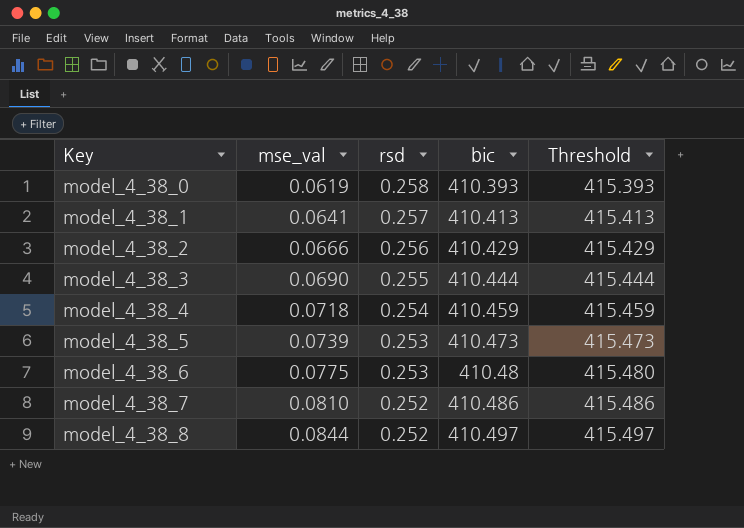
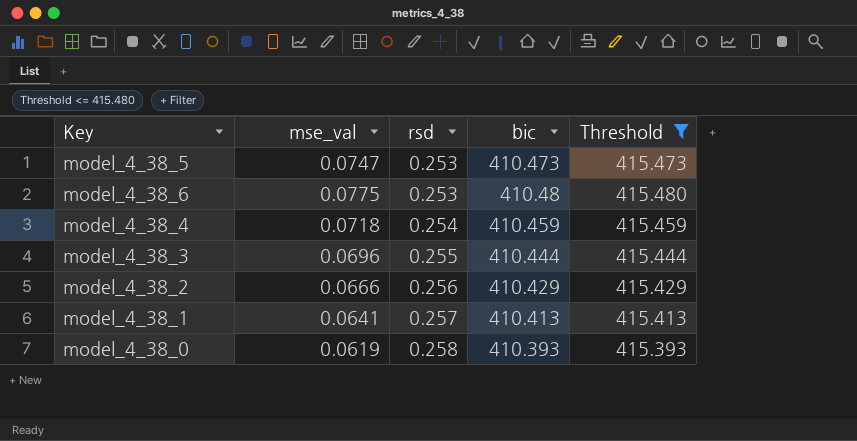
filter: none -> Threshold <= 415.480
row order: Key ascending -> rsd ascending
model_4_38_5 | mse_val: 0.0739 -> 0.0747
model_4_38_3 | mse_val: 0.0690 -> 0.0696

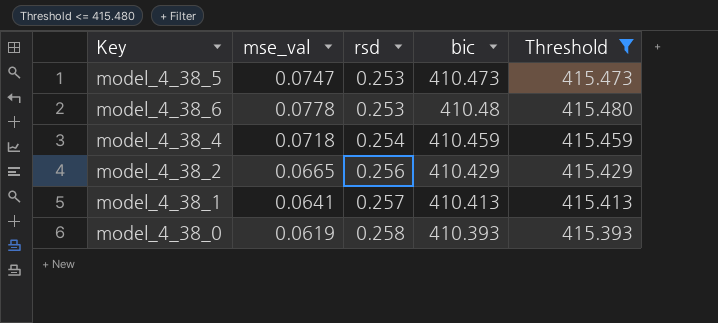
row model_4_38_3: 0.0696 | 0.255 | 410.444 | 415.444 -> none
model_4_38_6 | mse_val: 0.0775 -> 0.0778
model_4_38_2 | mse_val: 0.0666 -> 0.0665

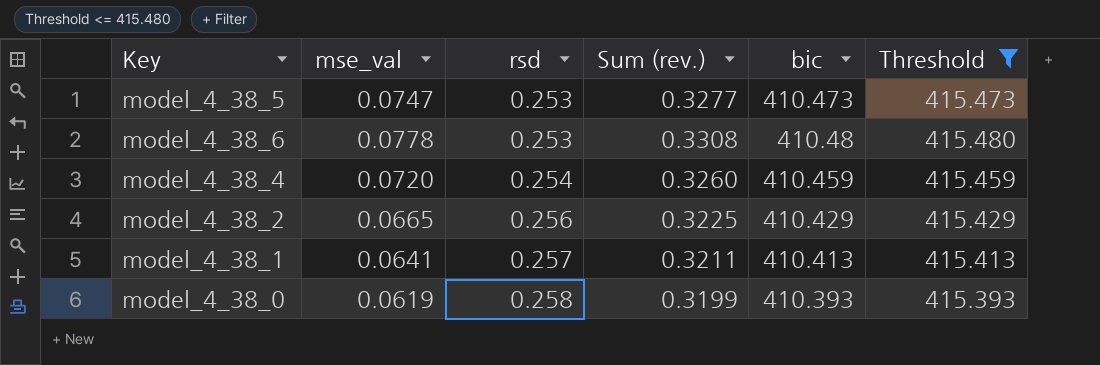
column Sum (rev.) | formula: none -> [mse_val] + [rsd]
model_4_38_4 | mse_val: 0.0718 -> 0.0720

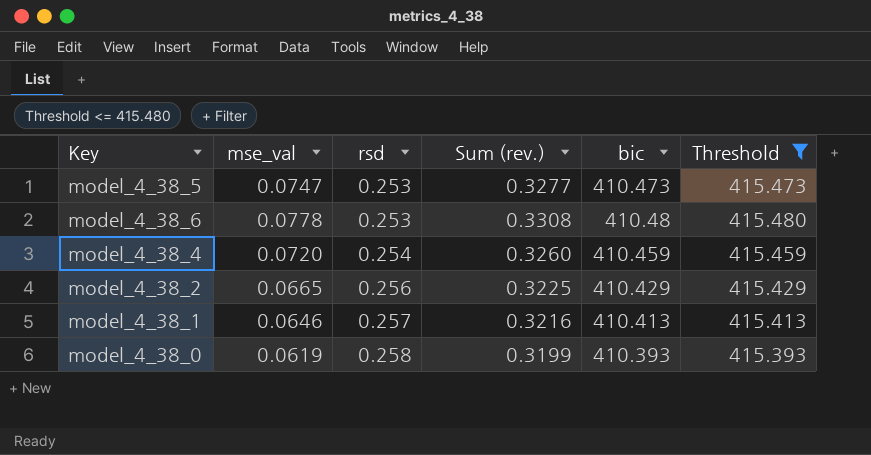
model_4_38_1 | mse_val: 0.0641 -> 0.0646
model_4_38_1 | Sum (rev.): 0.3211 -> 0.3216

